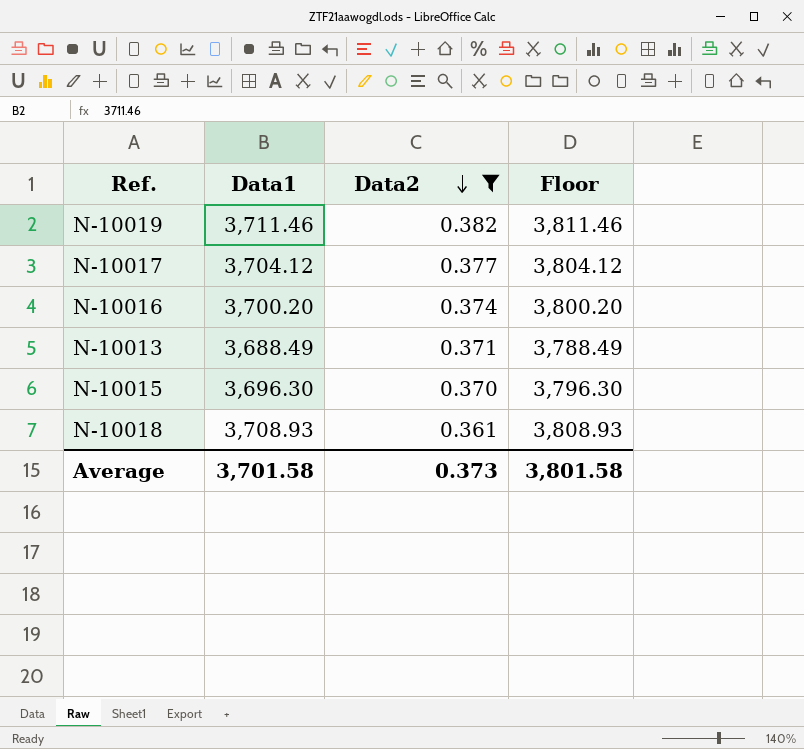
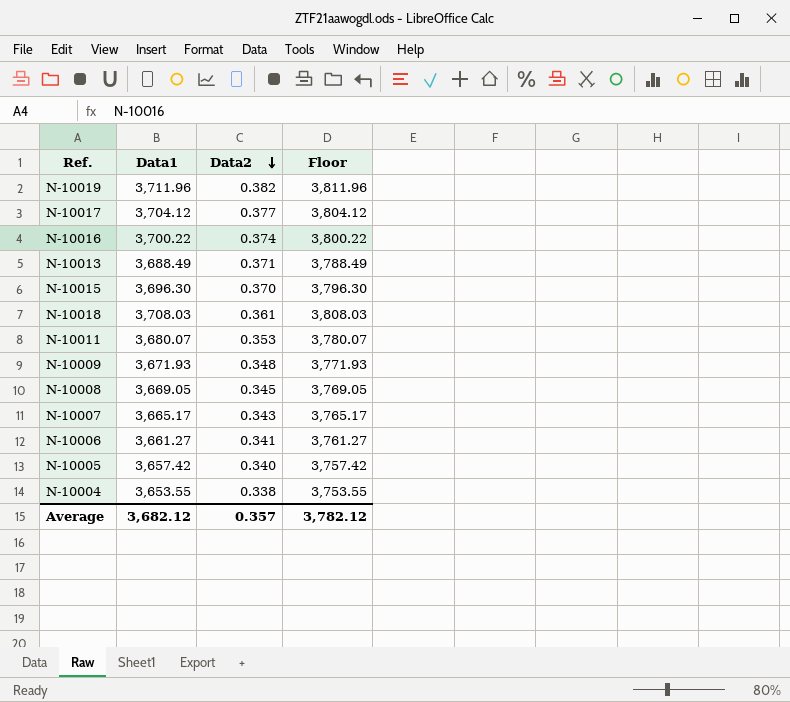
filter: Data2 >= 0.361 -> none
N-10019 | Data1: 3,711.46 -> 3,711.96
N-10019 | Floor: 3,811.46 -> 3,811.96
N-10016 | Data1: 3,700.20 -> 3,700.22
N-10016 | Floor: 3,800.20 -> 3,800.22
N-10018 | Data1: 3,708.93 -> 3,708.03
N-10018 | Floor: 3,808.93 -> 3,808.03
Average | Data1: 3,701.58 -> 3,682.12
Average | Data2: 0.373 -> 0.357
Average | Floor: 3,801.58 -> 3,782.12

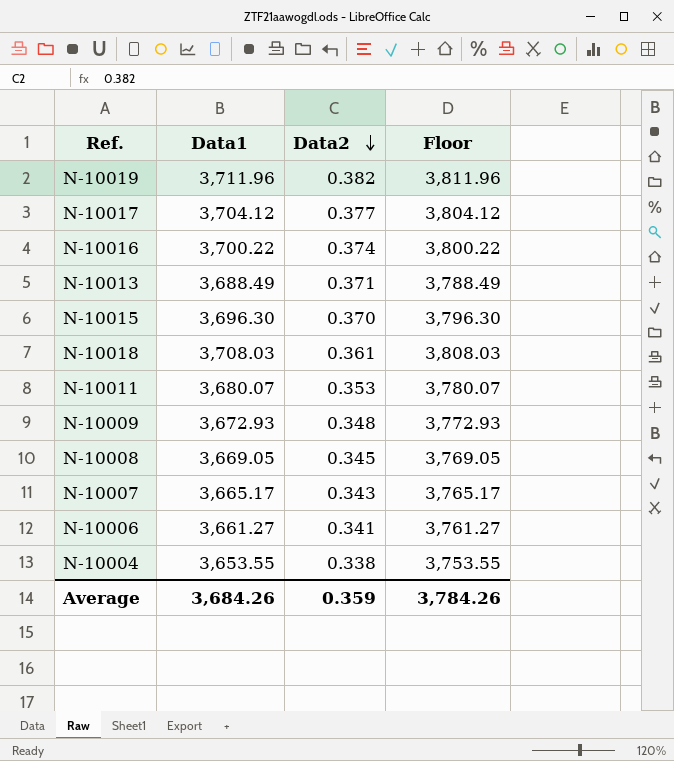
row N-10005: 3,657.42 | 0.340 | 3,757.42 -> none
N-10009 | Data1: 3,671.93 -> 3,672.93
N-10009 | Floor: 3,771.93 -> 3,772.93
Average | Data1: 3,682.12 -> 3,684.26
Average | Data2: 0.357 -> 0.359
Average | Floor: 3,782.12 -> 3,784.26

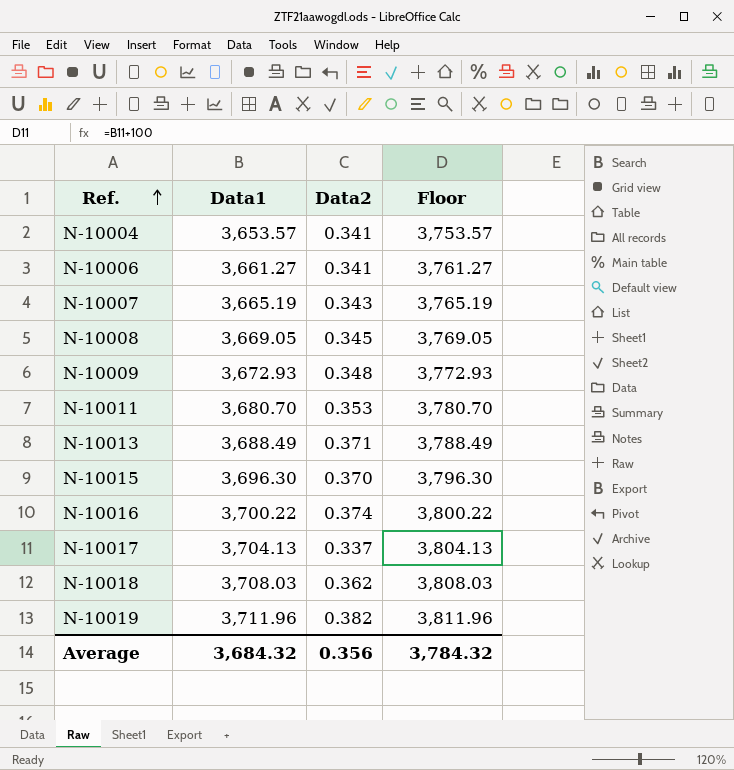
row order: Data2 descending -> Ref. ascending
N-10004 | Data1: 3,653.55 -> 3,653.57
N-10004 | Data2: 0.338 -> 0.341
N-10004 | Floor: 3,753.55 -> 3,753.57
N-10007 | Data1: 3,665.17 -> 3,665.19
N-10007 | Floor: 3,765.17 -> 3,765.19
N-10011 | Data1: 3,680.07 -> 3,680.70
N-10011 | Floor: 3,780.07 -> 3,780.70
N-10017 | Data1: 3,704.12 -> 3,704.13
N-10017 | Data2: 0.377 -> 0.337
N-10017 | Floor: 3,804.12 -> 3,804.13
N-10018 | Data2: 0.361 -> 0.362
Average | Data1: 3,684.26 -> 3,684.32
Average | Data2: 0.359 -> 0.356
Average | Floor: 3,784.26 -> 3,784.32

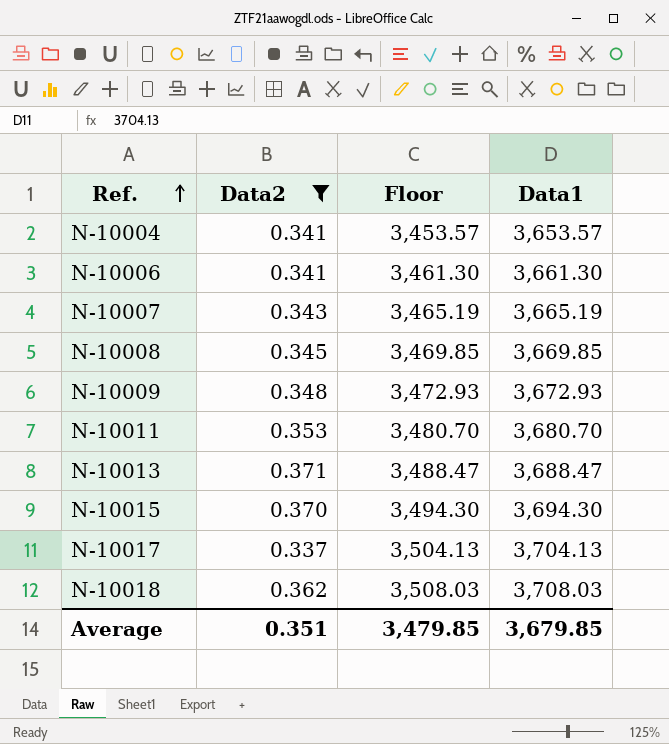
filter: none -> Data2 <= 0.371
column Floor | formula: [Data1] + 100 -> [Data1] - 200
column Data1 | position: 2 -> 4
N-10006 | Data1: 3,661.27 -> 3,661.30
N-10008 | Data1: 3,669.05 -> 3,669.85
N-10013 | Data1: 3,688.49 -> 3,688.47
N-10015 | Data1: 3,696.30 -> 3,694.30
Average | Data2: 0.356 -> 0.351
Average | Floor: 3,784.32 -> 3,479.85
Average | Data1: 3,684.32 -> 3,679.85

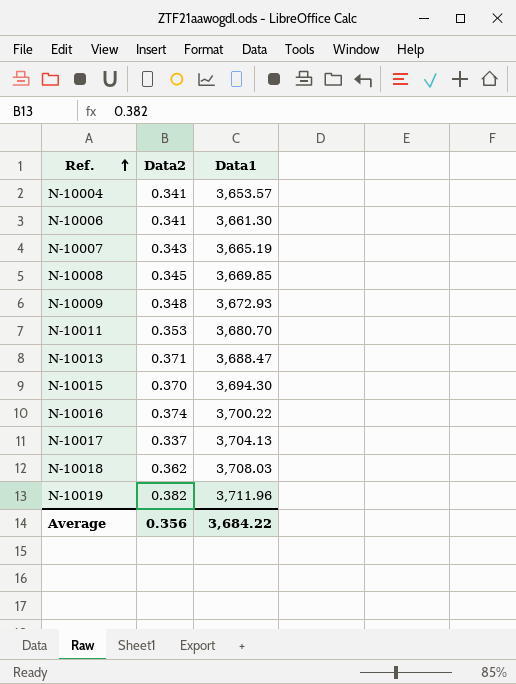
filter: Data2 <= 0.371 -> none
column Floor | formula: [Data1] - 200 -> none
Average | Data2: 0.351 -> 0.356
Average | Data1: 3,679.85 -> 3,684.22

